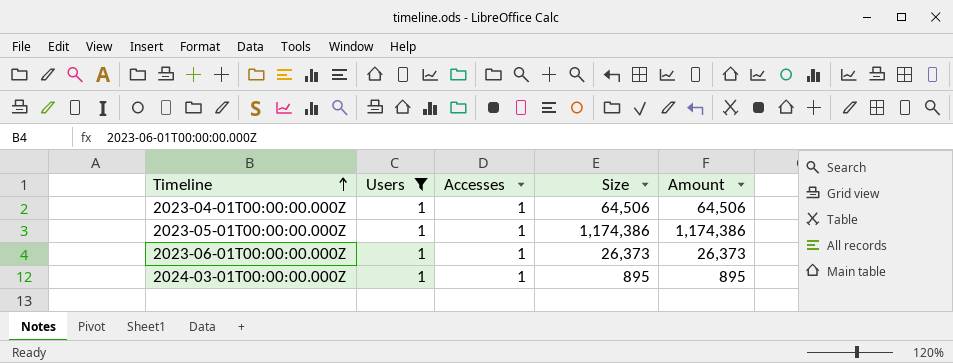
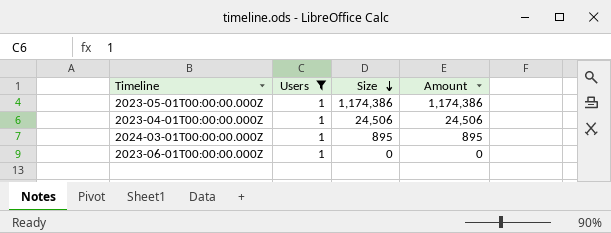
row order: Timeline ascending -> Size descending
column Accesses | position: 3 -> none
2023-04-01T00:00:00.000Z | Size: 64,506 -> 24,506
2023-04-01T00:00:00.000Z | Amount: 64,506 -> 24,506
2023-06-01T00:00:00.000Z | Size: 26,373 -> 0
2023-06-01T00:00:00.000Z | Amount: 26,373 -> 0

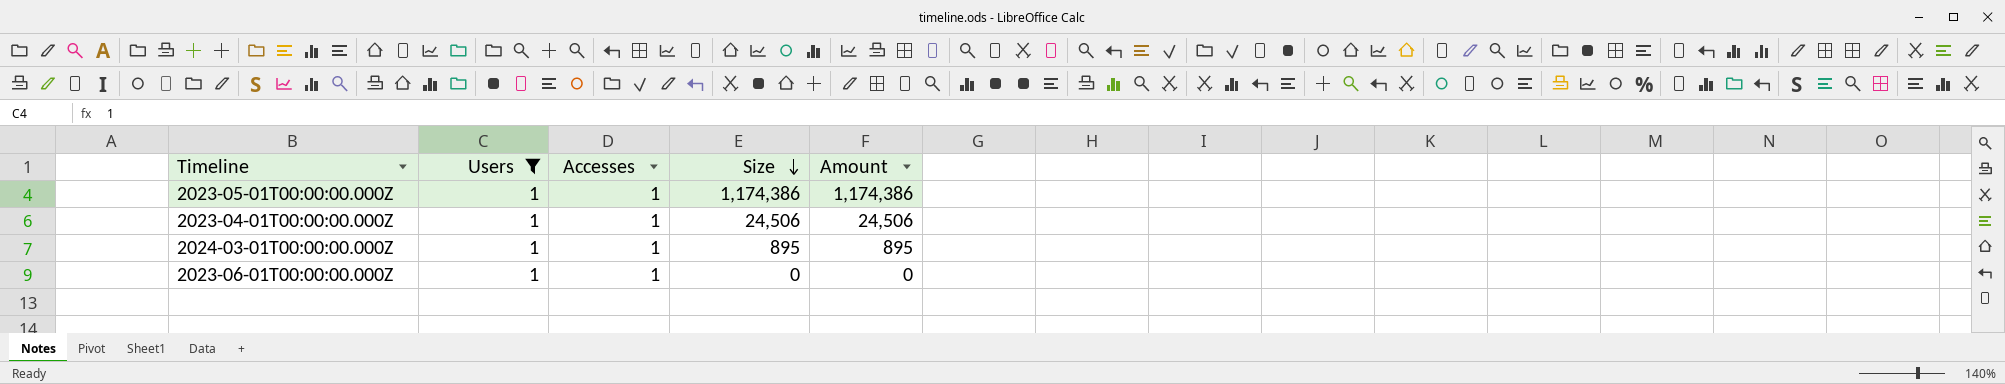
column Accesses | position: none -> 3

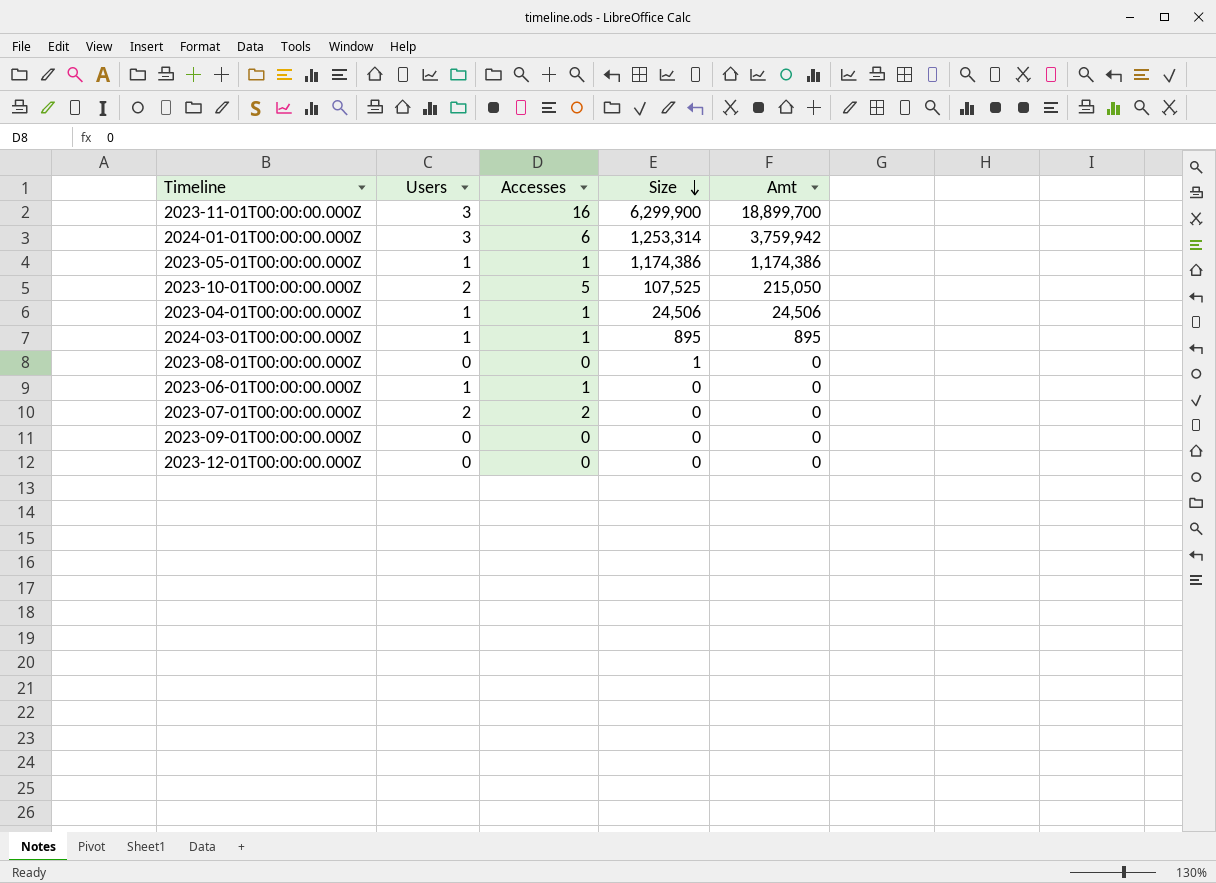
filter: Users = 1 -> none
column name: Amount -> Amt

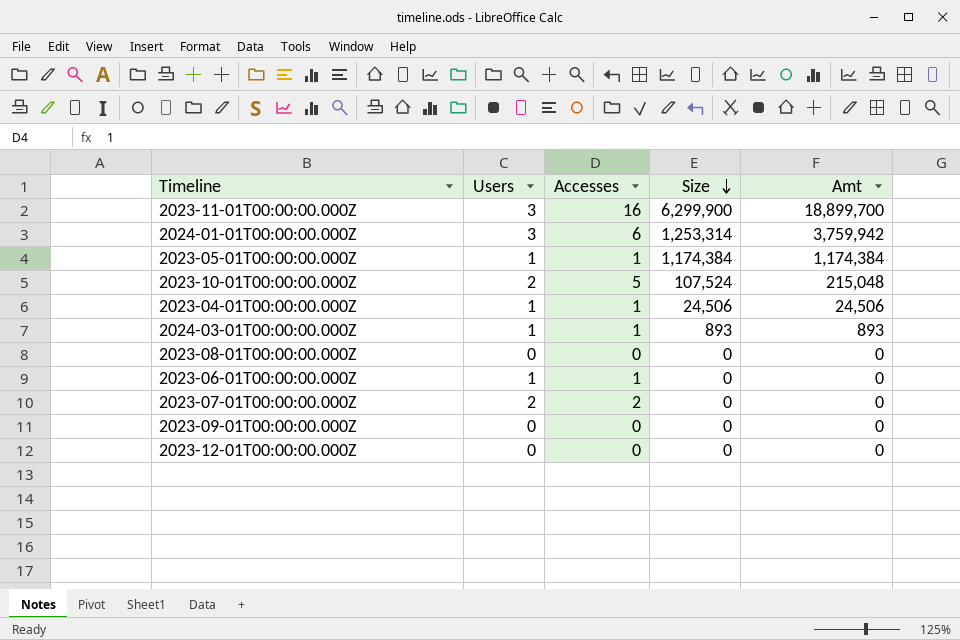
2023-05-01T00:00:00.000Z | Size: 1,174,386 -> 1,174,384
2023-05-01T00:00:00.000Z | Amt: 1,174,386 -> 1,174,384
2023-10-01T00:00:00.000Z | Size: 107,525 -> 107,524
2023-10-01T00:00:00.000Z | Amt: 215,050 -> 215,048
2024-03-01T00:00:00.000Z | Size: 895 -> 893
2024-03-01T00:00:00.000Z | Amt: 895 -> 893
2023-08-01T00:00:00.000Z | Size: 1 -> 0

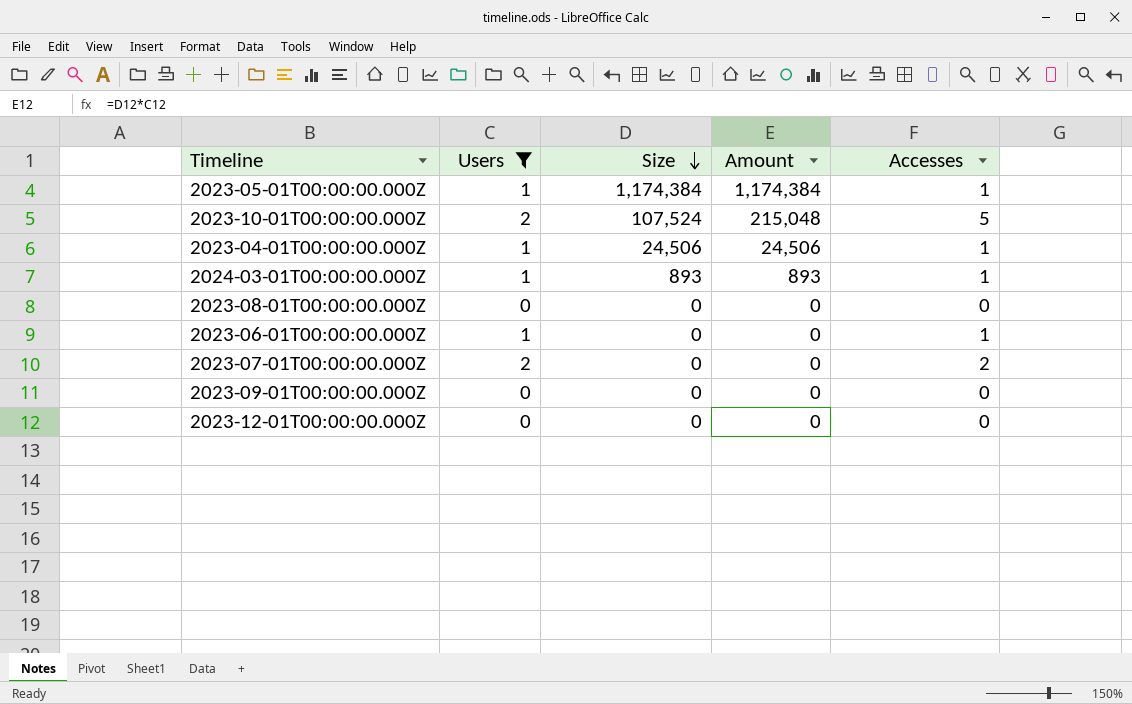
filter: none -> Users != 3
column name: Amt -> Amount
column Accesses | position: 3 -> 5

